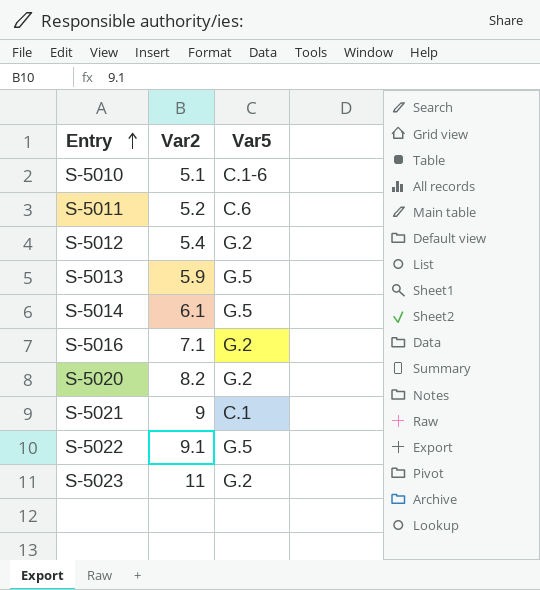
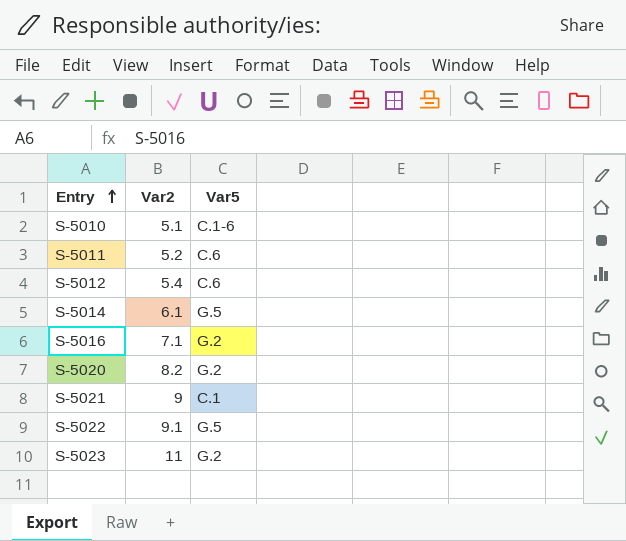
row S-5013: 5.9 | G.5 -> none
S-5012 | Var5: G.2 -> C.6

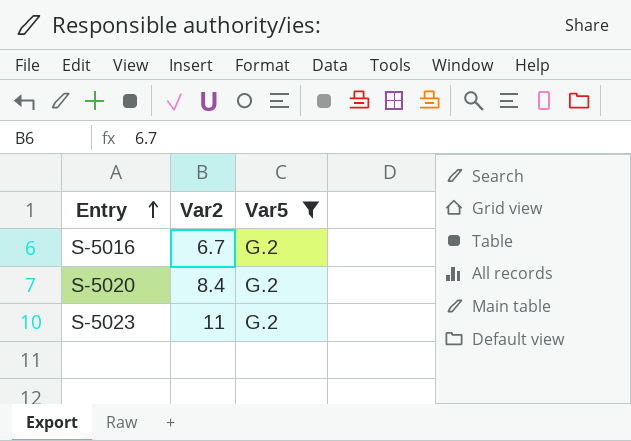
filter: none -> Var5 = G.2
S-5016 | Var2: 7.1 -> 6.7
S-5020 | Var2: 8.2 -> 8.4

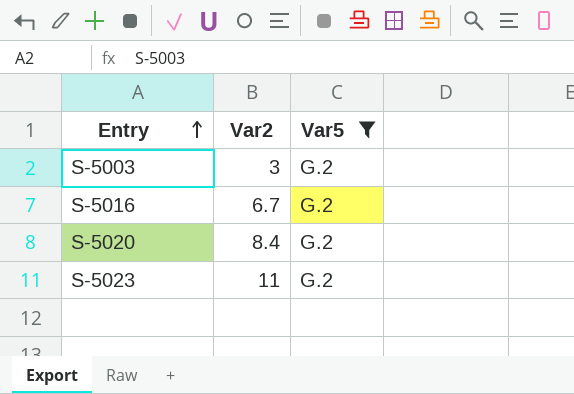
row S-5003: none -> 3 | G.2

